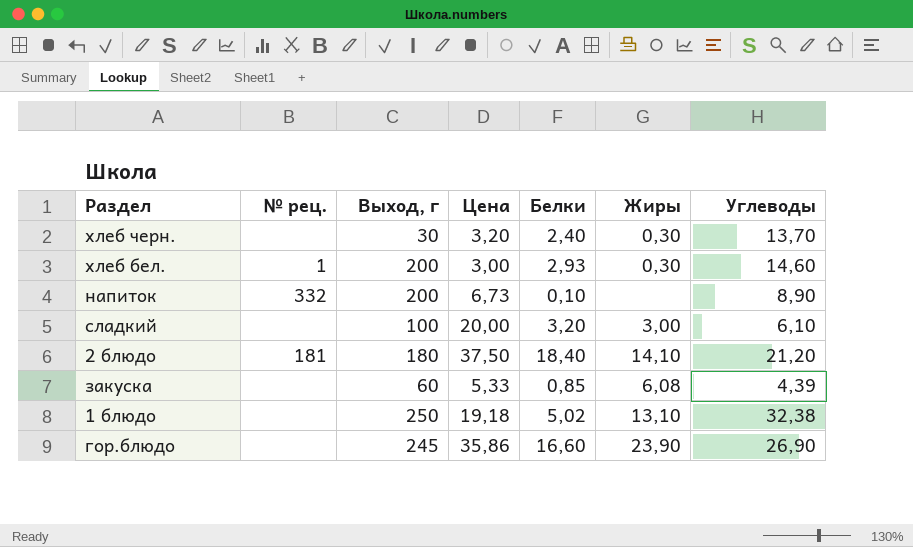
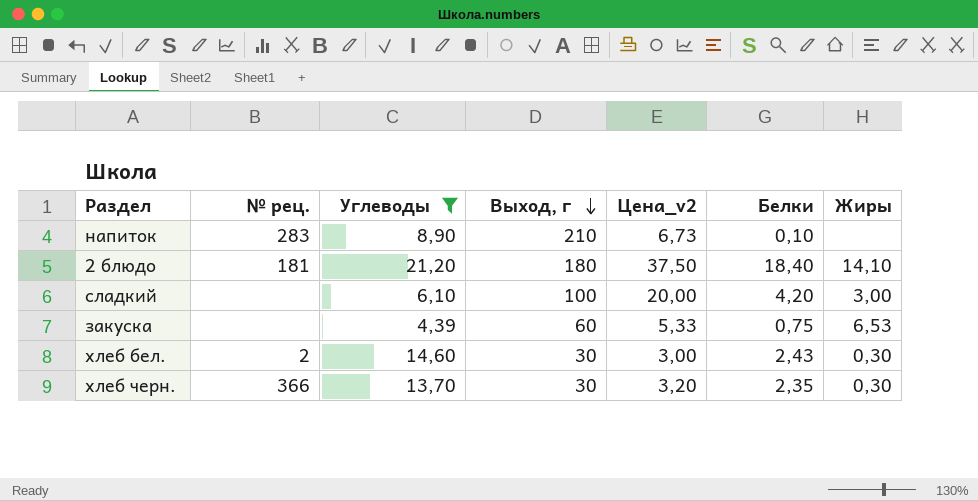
filter: none -> Углеводы <= 21,20
row order: none -> Выход, г descending
column Углеводы | position: 7 -> 3
column name: Цена -> Цена_v2
напиток | № рец.: 332 -> 283
напиток | Выход, г: 200 -> 210
сладкий | Белки: 3,20 -> 4,20
закуска | Белки: 0,85 -> 0,75
закуска | Жиры: 6,08 -> 6,53
хлеб бел. | № рец.: 1 -> 2
хлеб бел. | Выход, г: 200 -> 30
хлеб бел. | Белки: 2,93 -> 2,43
хлеб черн. | № рец.: none -> 366
хлеб черн. | Белки: 2,40 -> 2,35

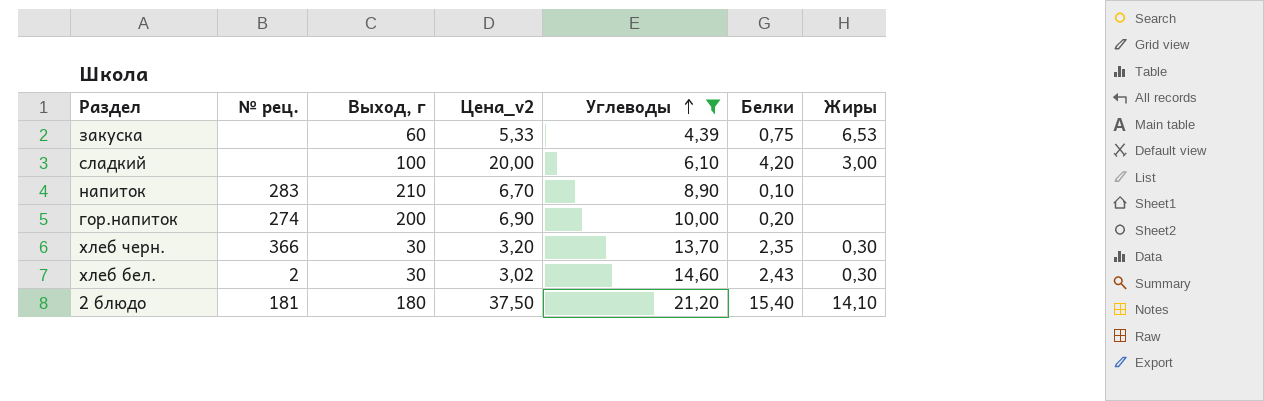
row order: Выход, г descending -> Углеводы ascending
column Углеводы | position: 3 -> 5
напиток | Цена_v2: 6,73 -> 6,70
row гор.напиток: none -> 274 | 200 | 6,90 | 10,00 | 0,20 | none
хлеб бел. | Цена_v2: 3,00 -> 3,02
2 блюдо | Белки: 18,40 -> 15,40

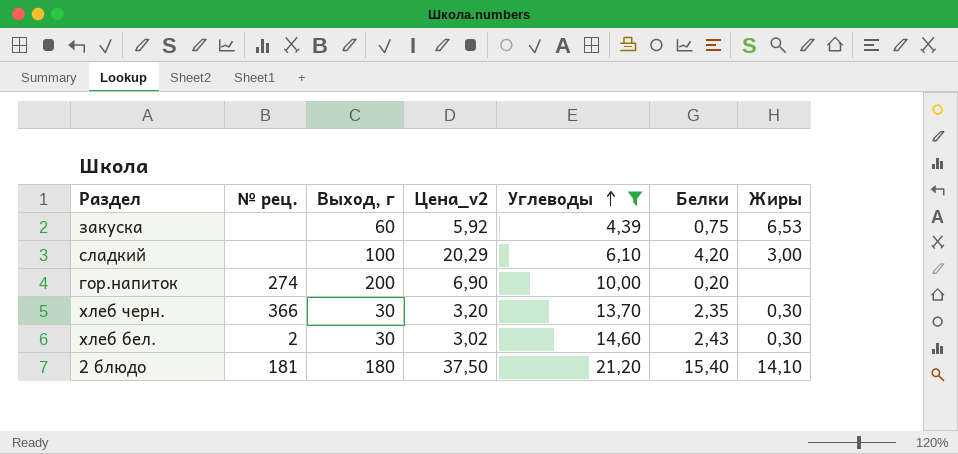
row напиток: 283 | 210 | 6,70 | 8,90 | 0,10 | none -> none
закуска | Цена_v2: 5,33 -> 5,92
сладкий | Цена_v2: 20,00 -> 20,29

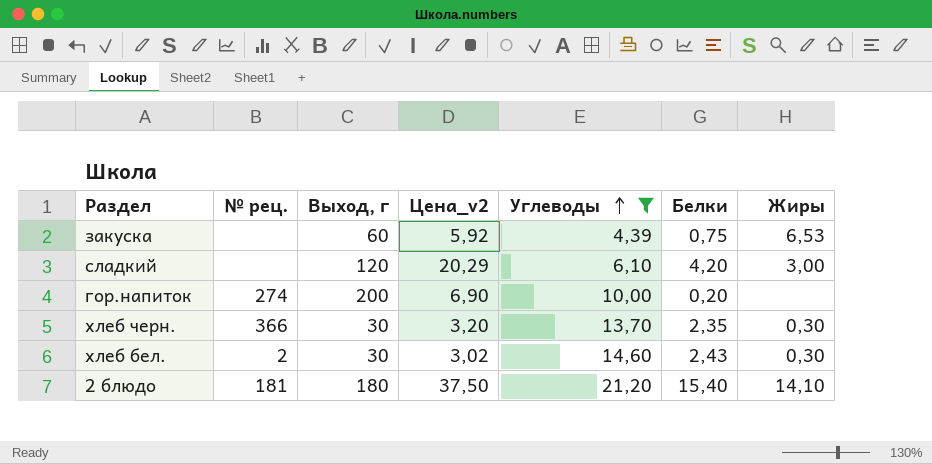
сладкий | Выход, г: 100 -> 120

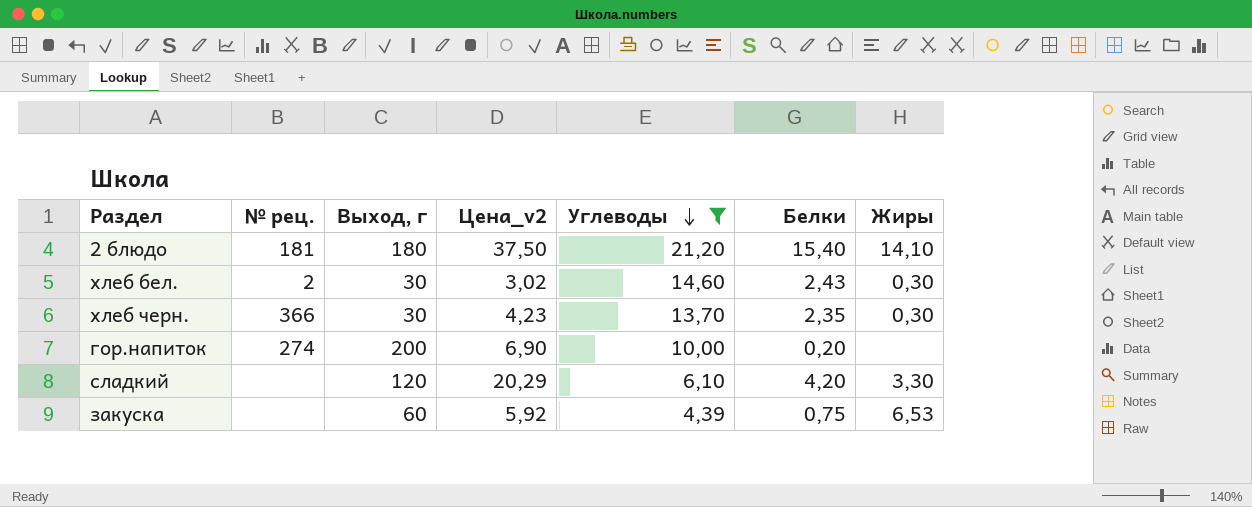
row order: Углеводы ascending -> Углеводы descending
хлеб черн. | Цена_v2: 3,20 -> 4,23
сладкий | Жиры: 3,00 -> 3,30

